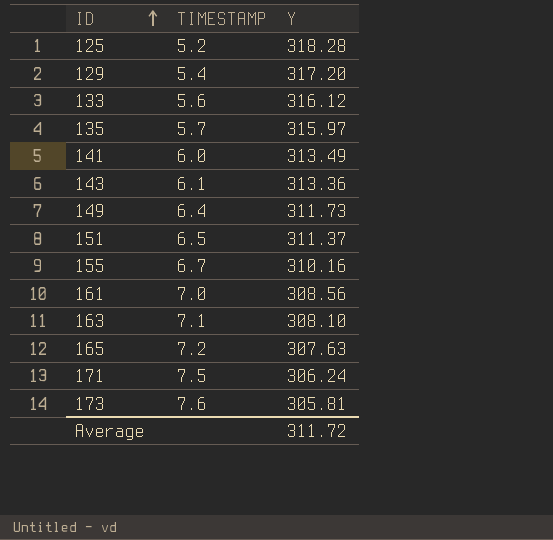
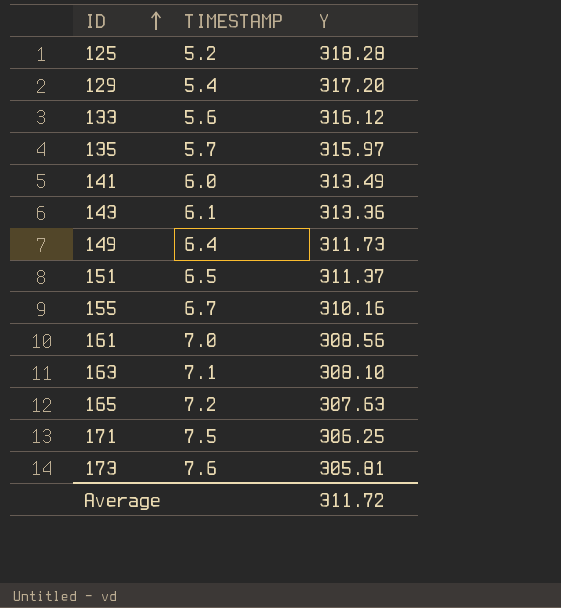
171 | Y: 306.24 -> 306.25

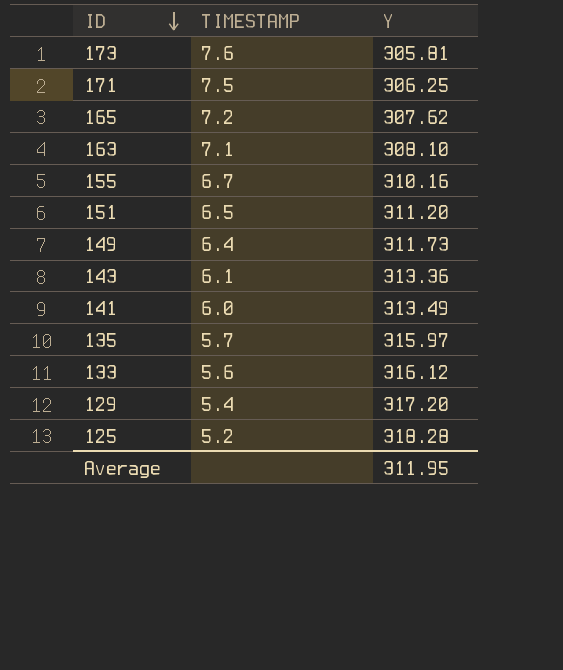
row order: ID ascending -> ID descending
row 161: 7.0 | 308.56 -> none
165 | Y: 307.63 -> 307.62
151 | Y: 311.37 -> 311.20
Average | Y: 311.72 -> 311.95

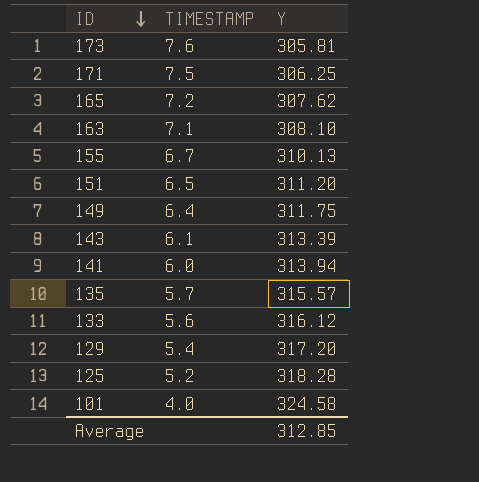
155 | Y: 310.16 -> 310.13
149 | Y: 311.73 -> 311.75
143 | Y: 313.36 -> 313.39
141 | Y: 313.49 -> 313.94
135 | Y: 315.97 -> 315.57
row 101: none -> 4.0 | 324.58
Average | Y: 311.95 -> 312.85

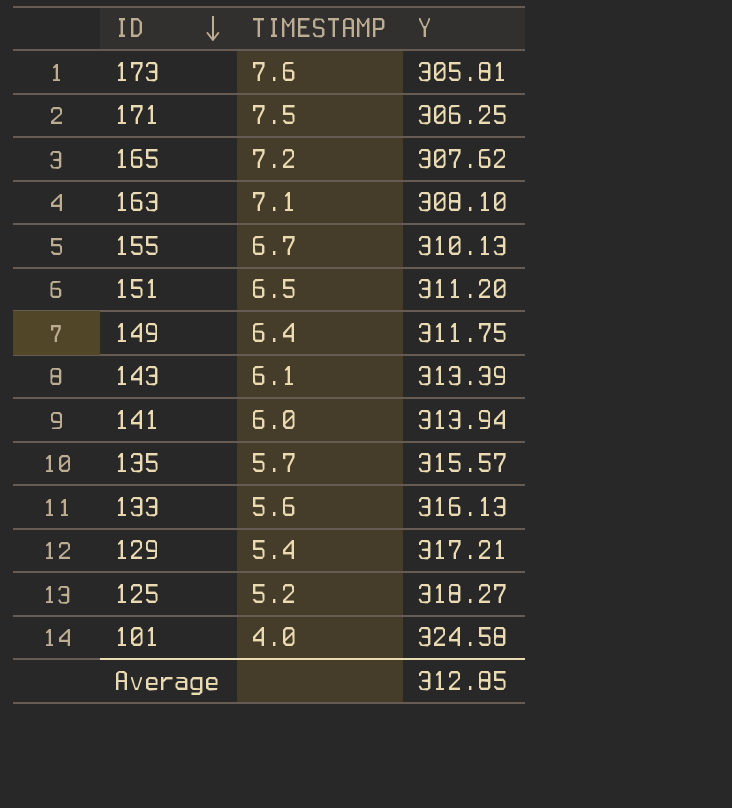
133 | Y: 316.12 -> 316.13
129 | Y: 317.20 -> 317.21
125 | Y: 318.28 -> 318.27

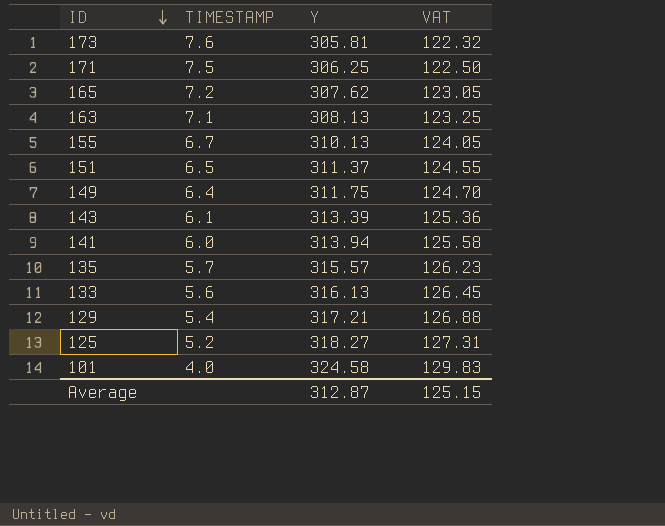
column VAT | formula: none -> [Y] * 0.4
163 | Y: 308.10 -> 308.13
151 | Y: 311.20 -> 311.37
Average | Y: 312.85 -> 312.87

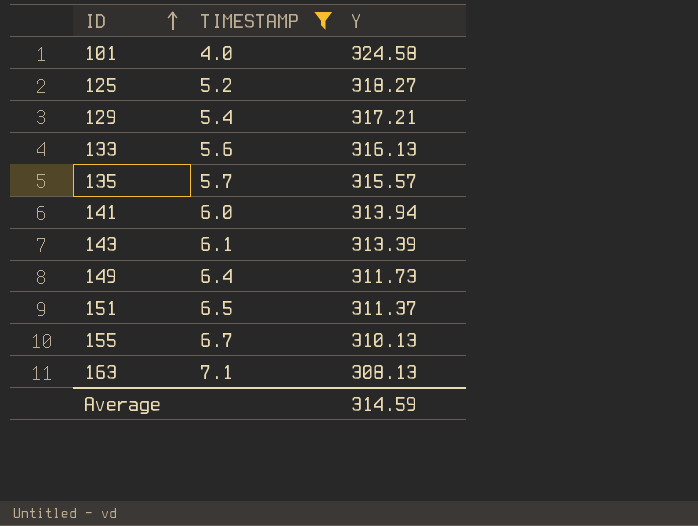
filter: none -> TIMESTAMP <= 7.1
row order: ID descending -> ID ascending
column VAT | formula: [Y] * 0.4 -> none
149 | Y: 311.75 -> 311.73
Average | Y: 312.87 -> 314.59

